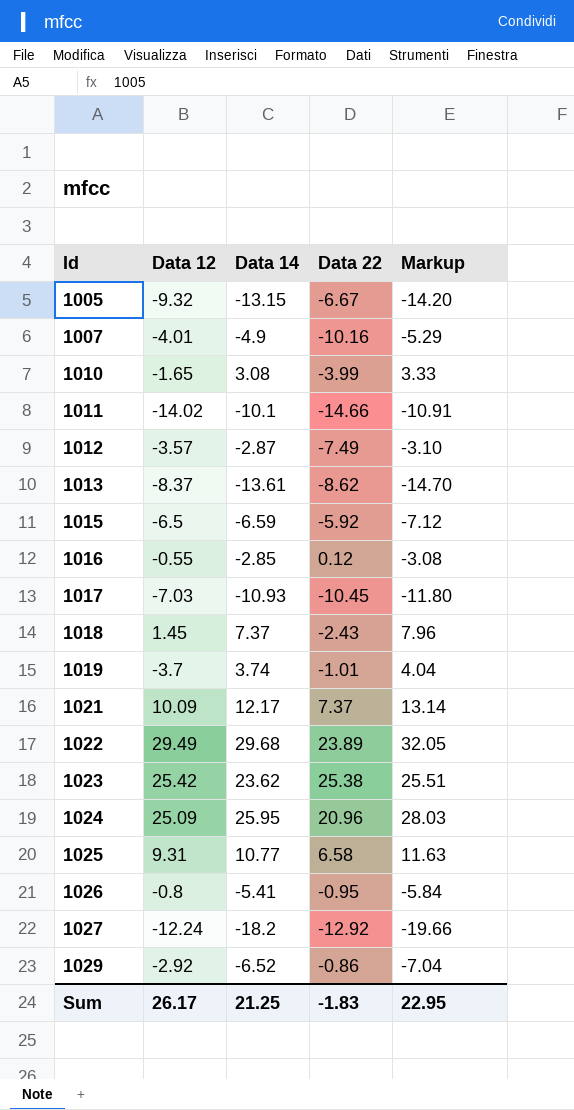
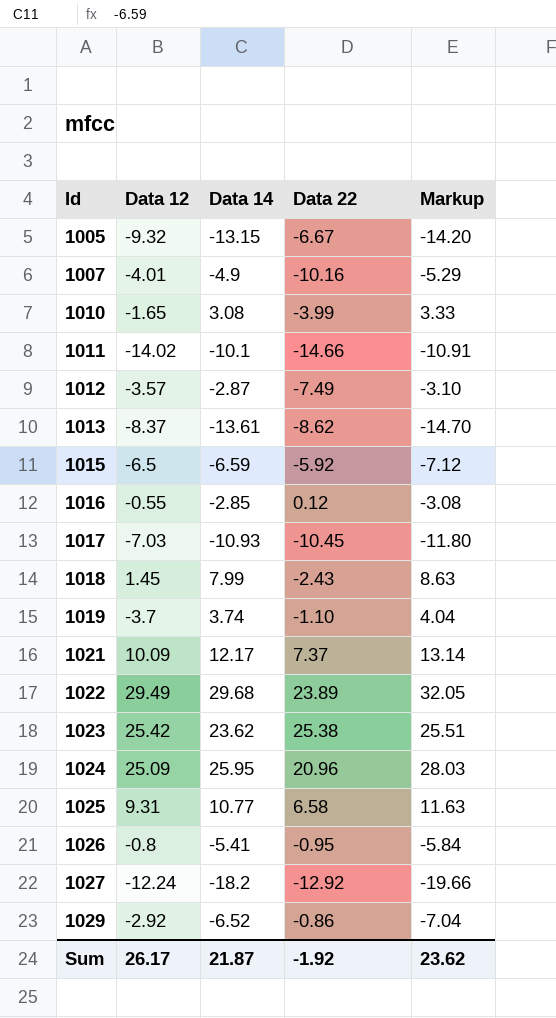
1018 | Data 14: 7.37 -> 7.99
1018 | Markup: 7.96 -> 8.63
1019 | Data 22: -1.01 -> -1.10
Sum | Data 14: 21.25 -> 21.87
Sum | Data 22: -1.83 -> -1.92
Sum | Markup: 22.95 -> 23.62

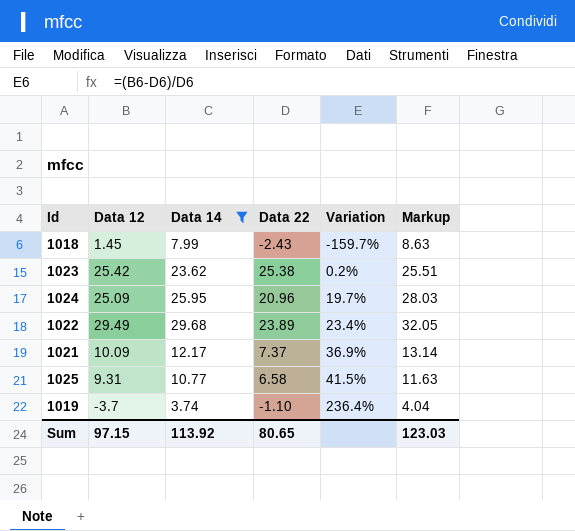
filter: none -> Data 14 >= 3.74
row order: Id ascending -> Variation ascending
column Variation | formula: none -> ([Data 12] - [Data 22]) / [Data 22]
Sum | Data 12: 26.17 -> 97.15
Sum | Data 14: 21.87 -> 113.92
Sum | Data 22: -1.92 -> 80.65
Sum | Markup: 23.62 -> 123.03

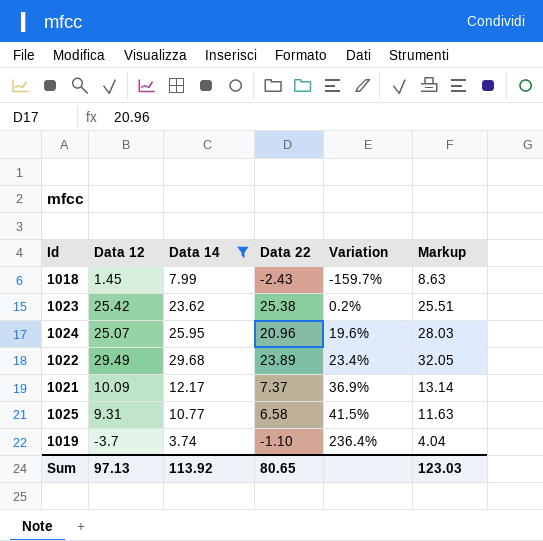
1024 | Data 12: 25.09 -> 25.07
1024 | Variation: 19.7% -> 19.6%
Sum | Data 12: 97.15 -> 97.13

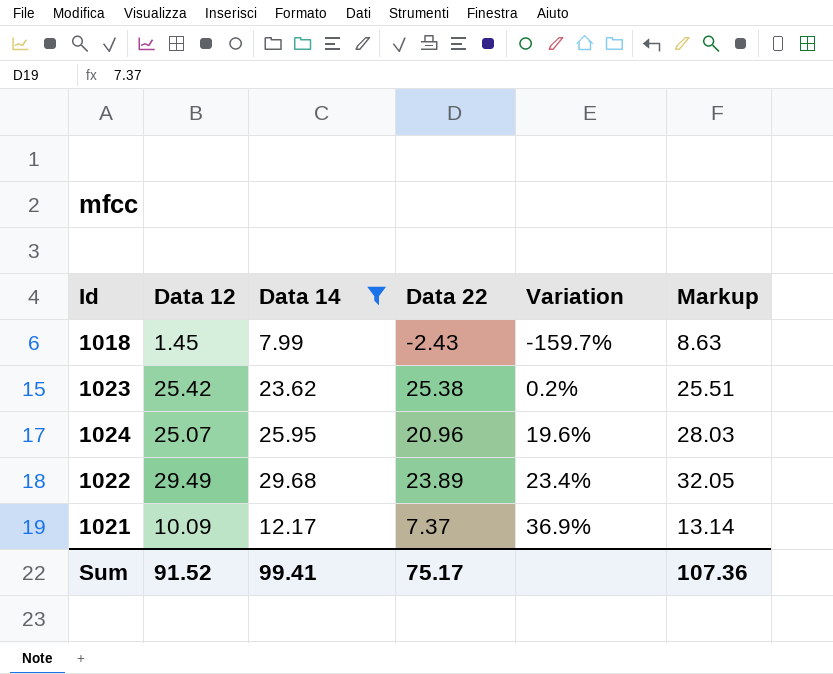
row 1025: 9.31 | 10.77 | 6.58 | 41.5% | 11.63 -> none
row 1019: -3.7 | 3.74 | -1.10 | 236.4% | 4.04 -> none
Sum | Data 12: 97.13 -> 91.52
Sum | Data 14: 113.92 -> 99.41
Sum | Data 22: 80.65 -> 75.17
Sum | Markup: 123.03 -> 107.36

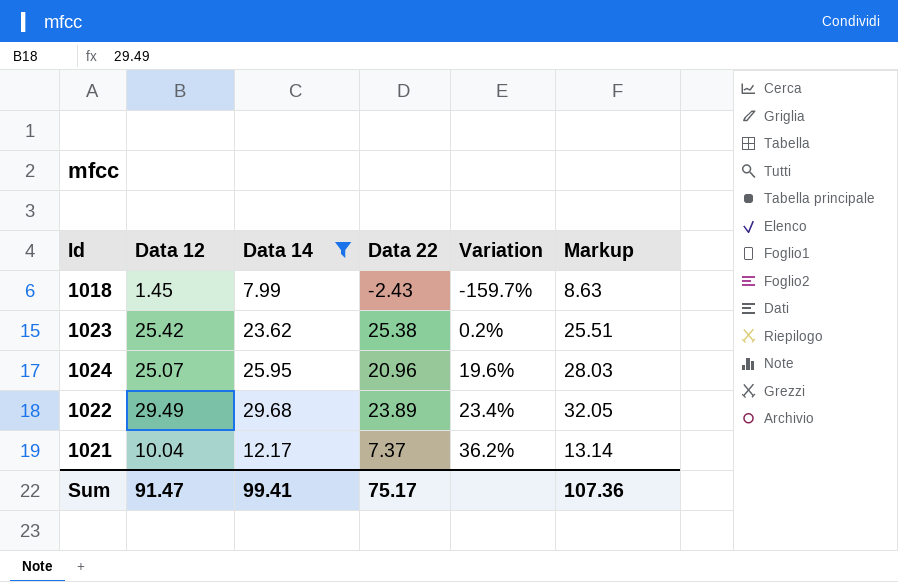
1021 | Data 12: 10.09 -> 10.04
1021 | Variation: 36.9% -> 36.2%
Sum | Data 12: 91.52 -> 91.47

